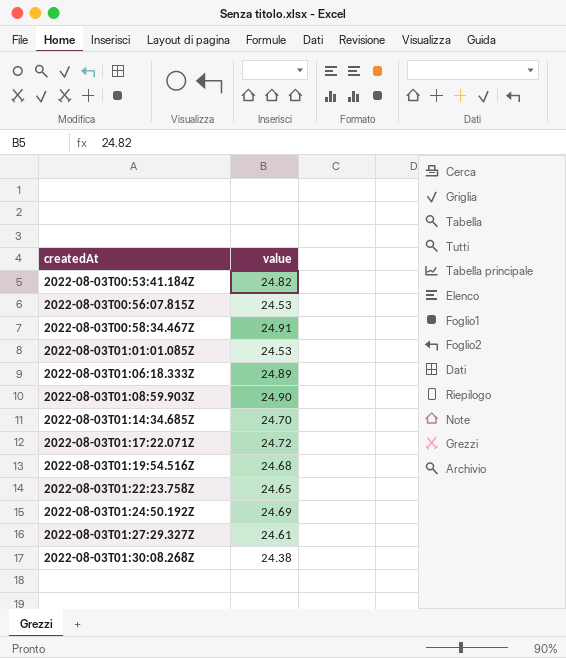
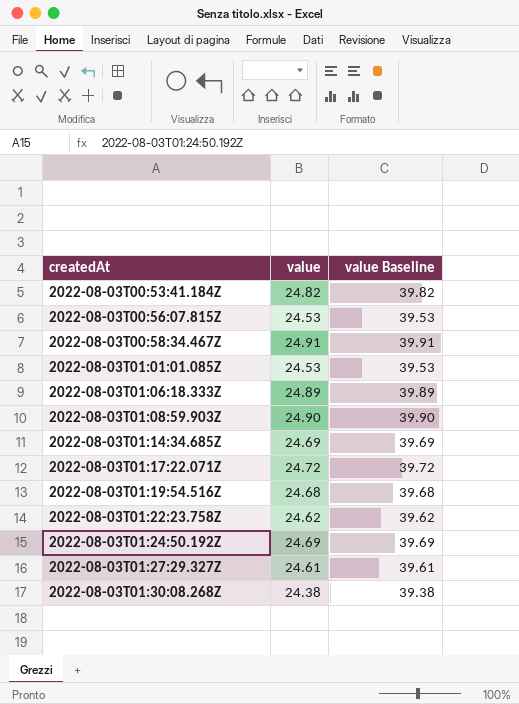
column value Baseline | formula: none -> [value] + 15
2022-08-03T01:14:34.685Z | value: 24.70 -> 24.69
2022-08-03T01:22:23.758Z | value: 24.65 -> 24.62

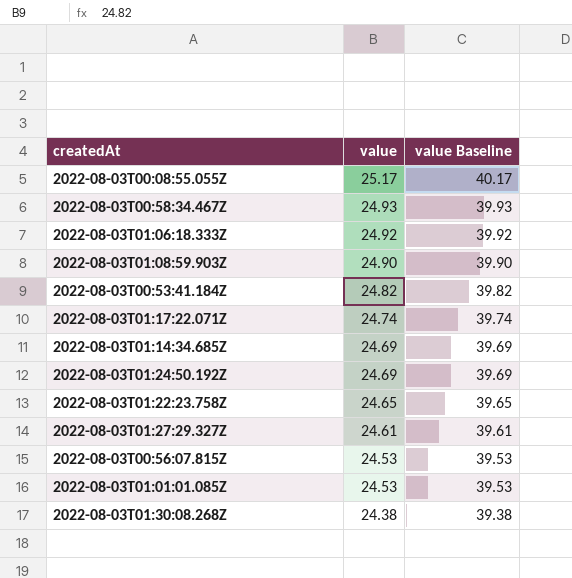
row order: createdAt ascending -> value descending
row 2022-08-03T01:19:54.516Z: 24.68 | 39.68 -> none
row 2022-08-03T00:08:55.055Z: none -> 25.17 | 40.17
2022-08-03T00:58:34.467Z | value: 24.91 -> 24.93
2022-08-03T00:58:34.467Z | value Baseline: 39.91 -> 39.93
2022-08-03T01:06:18.333Z | value: 24.89 -> 24.92
2022-08-03T01:06:18.333Z | value Baseline: 39.89 -> 39.92
2022-08-03T01:17:22.071Z | value: 24.72 -> 24.74
2022-08-03T01:17:22.071Z | value Baseline: 39.72 -> 39.74
2022-08-03T01:22:23.758Z | value: 24.62 -> 24.65
2022-08-03T01:22:23.758Z | value Baseline: 39.62 -> 39.65

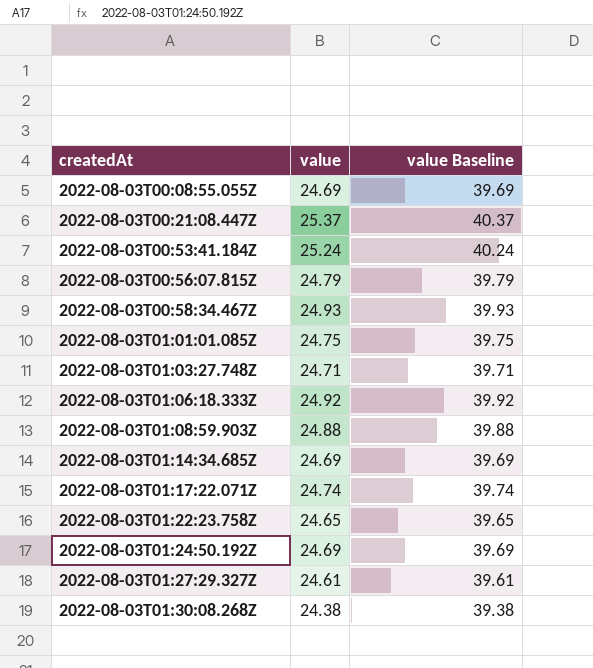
row order: value descending -> createdAt ascending
2022-08-03T00:08:55.055Z | value: 25.17 -> 24.69
2022-08-03T00:08:55.055Z | value Baseline: 40.17 -> 39.69
row 2022-08-03T00:21:08.447Z: none -> 25.37 | 40.37
2022-08-03T00:53:41.184Z | value: 24.82 -> 25.24
2022-08-03T00:53:41.184Z | value Baseline: 39.82 -> 40.24
2022-08-03T00:56:07.815Z | value: 24.53 -> 24.79
2022-08-03T00:56:07.815Z | value Baseline: 39.53 -> 39.79
2022-08-03T01:01:01.085Z | value: 24.53 -> 24.75
2022-08-03T01:01:01.085Z | value Baseline: 39.53 -> 39.75
row 2022-08-03T01:03:27.748Z: none -> 24.71 | 39.71
2022-08-03T01:08:59.903Z | value: 24.90 -> 24.88
2022-08-03T01:08:59.903Z | value Baseline: 39.90 -> 39.88

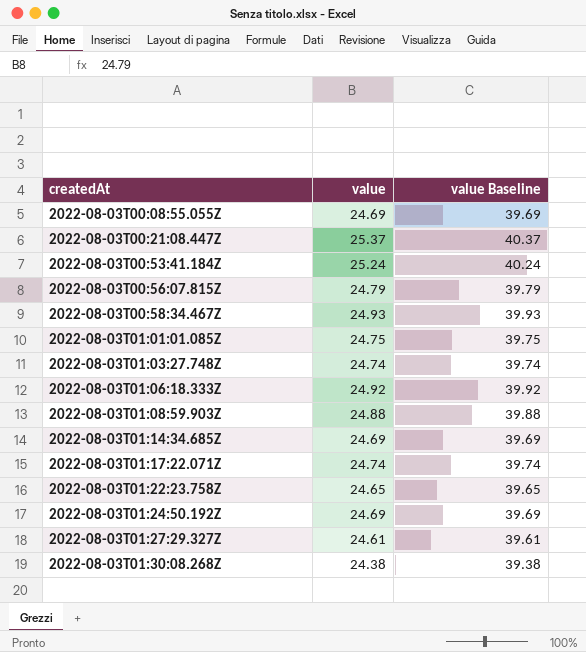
2022-08-03T01:03:27.748Z | value: 24.71 -> 24.74
2022-08-03T01:03:27.748Z | value Baseline: 39.71 -> 39.74

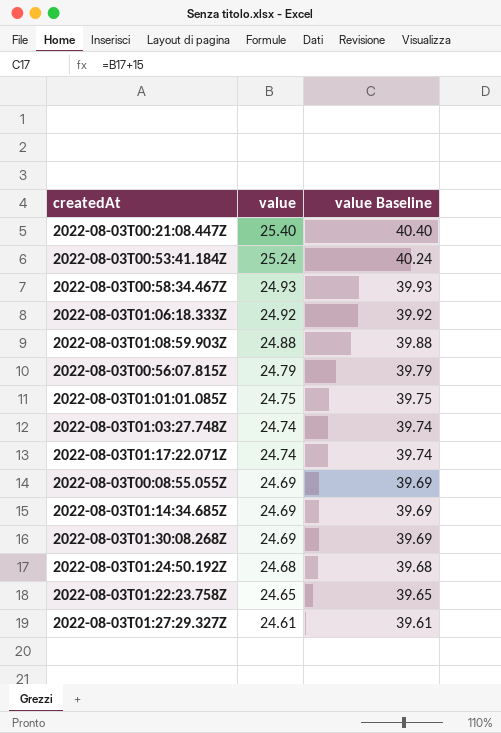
row order: createdAt ascending -> value descending
2022-08-03T00:21:08.447Z | value: 25.37 -> 25.40
2022-08-03T00:21:08.447Z | value Baseline: 40.37 -> 40.40
2022-08-03T01:30:08.268Z | value: 24.38 -> 24.69
2022-08-03T01:30:08.268Z | value Baseline: 39.38 -> 39.69
2022-08-03T01:24:50.192Z | value: 24.69 -> 24.68
2022-08-03T01:24:50.192Z | value Baseline: 39.69 -> 39.68

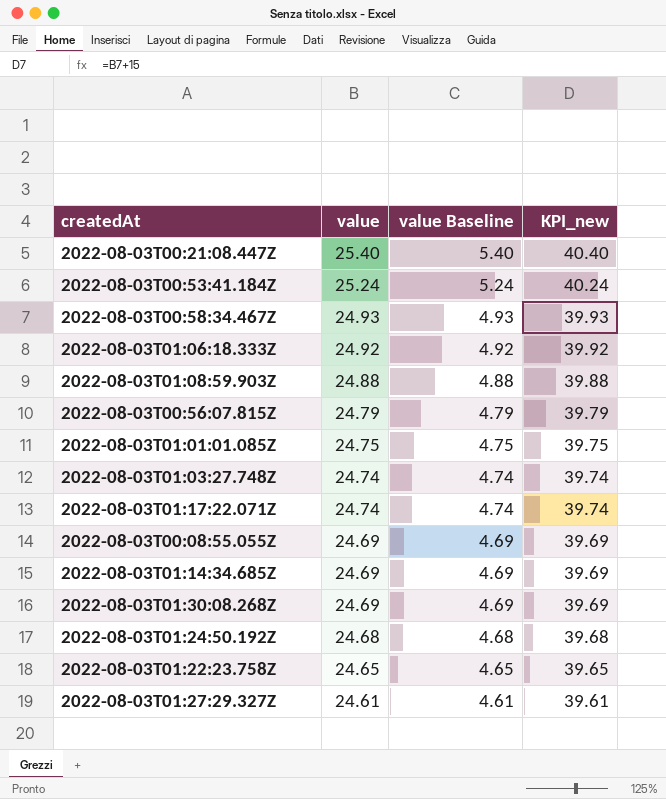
column value Baseline | formula: [value] + 15 -> [value] - 20
column KPI_new | formula: none -> [value] + 15

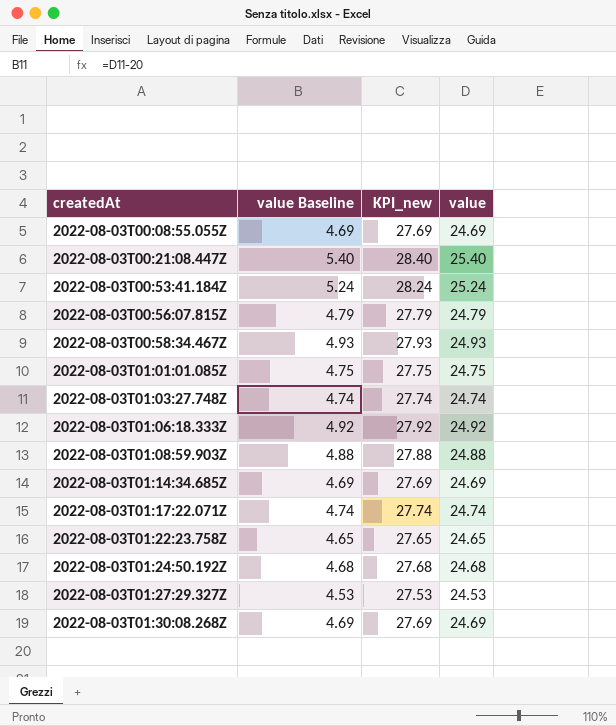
row order: value descending -> createdAt ascending
column KPI_new | formula: [value] + 15 -> [value] + 3
column value | position: 2 -> 4
2022-08-03T01:27:29.327Z | value Baseline: 4.61 -> 4.53
2022-08-03T01:27:29.327Z | value: 24.61 -> 24.53

